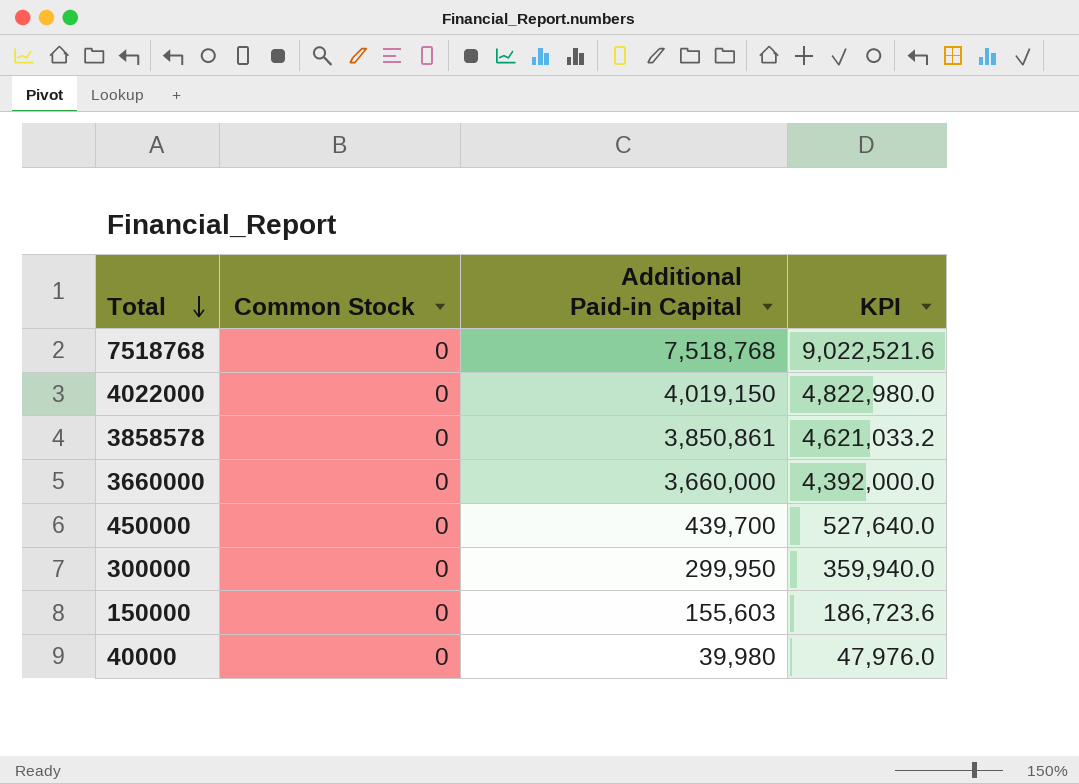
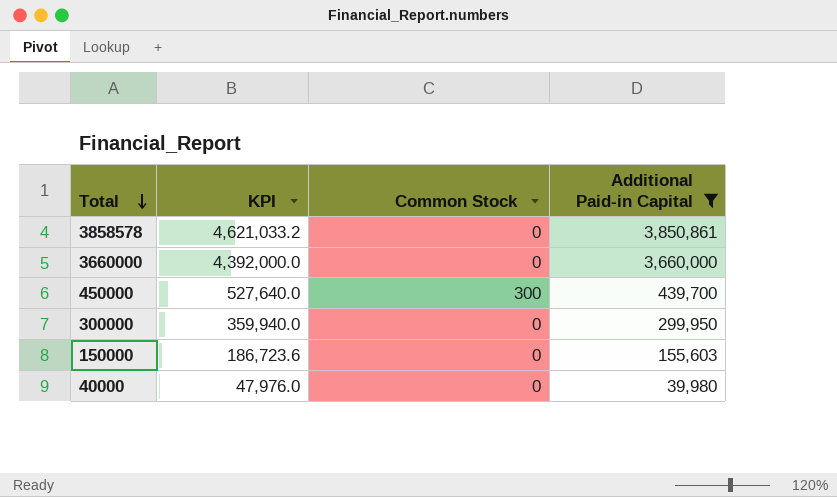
filter: none -> Additional Paid-in Capital <= 3,850,861
column KPI | position: 4 -> 2
450000 | Common Stock: 0 -> 300

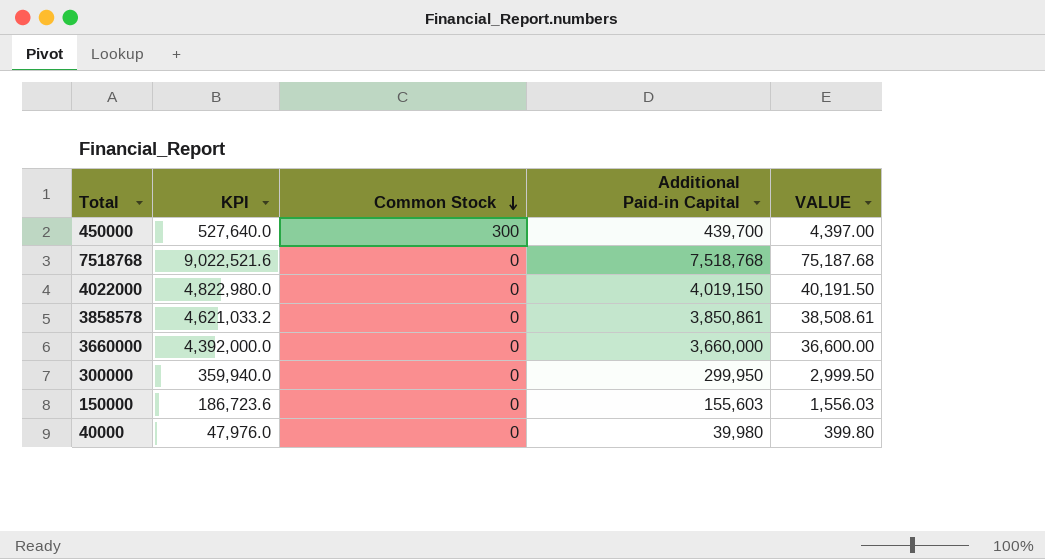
filter: Additional Paid-in Capital <= 3,850,861 -> none
row order: Total descending -> Common Stock descending
column VALUE | formula: none -> [Additional Paid-in Capital] * 0.01

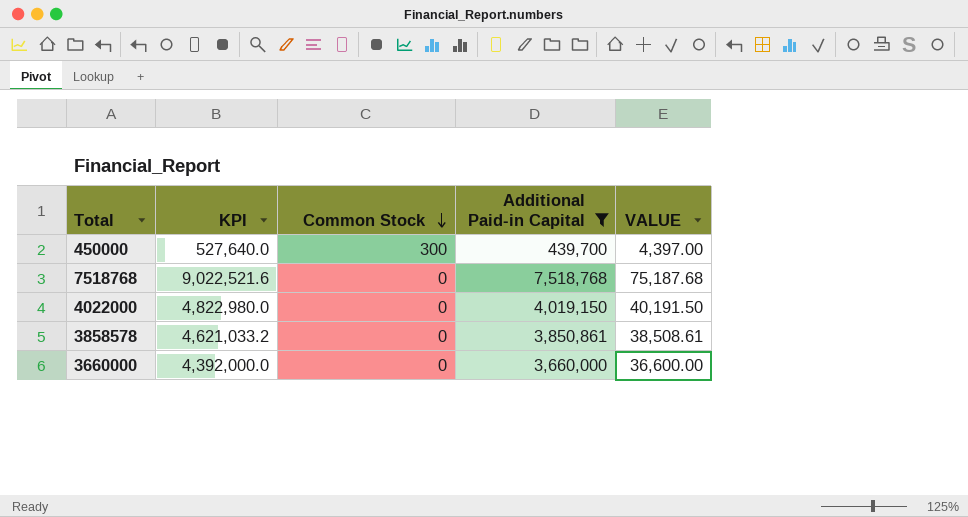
filter: none -> Additional Paid-in Capital >= 439,700

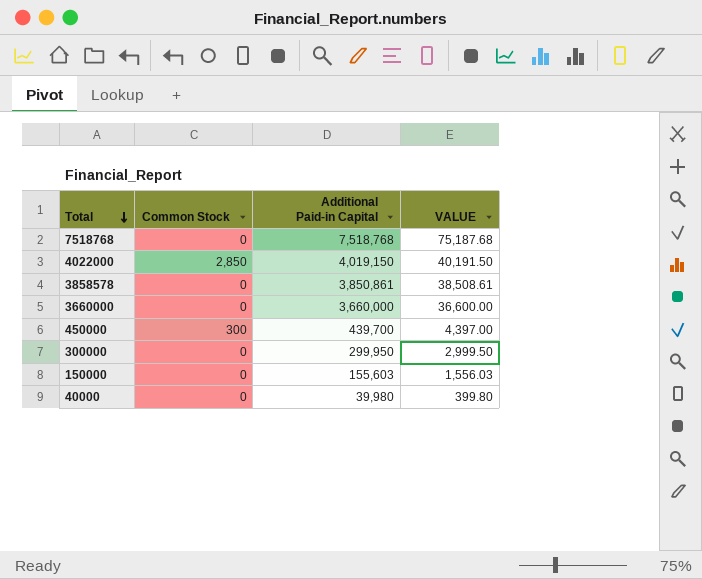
filter: Additional Paid-in Capital >= 439,700 -> none
row order: Common Stock descending -> Total descending
column KPI | formula: [Additional Paid-in Capital] * 1.2 -> none
4022000 | Common Stock: 0 -> 2,850

